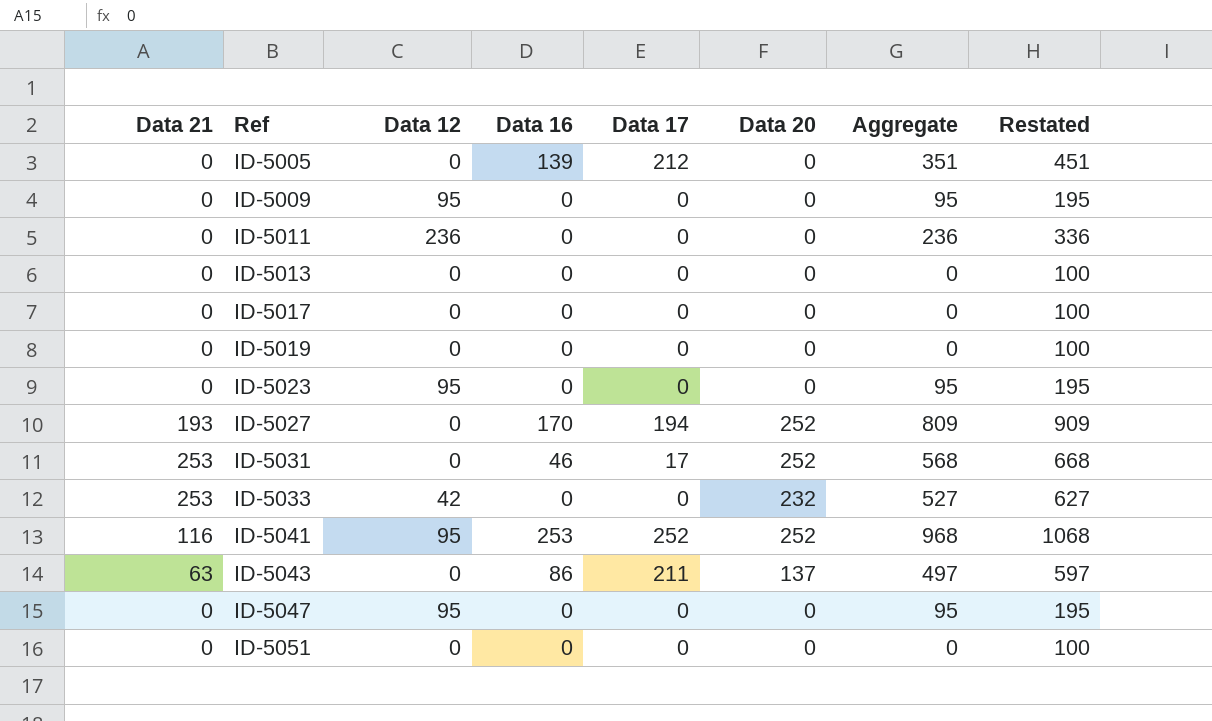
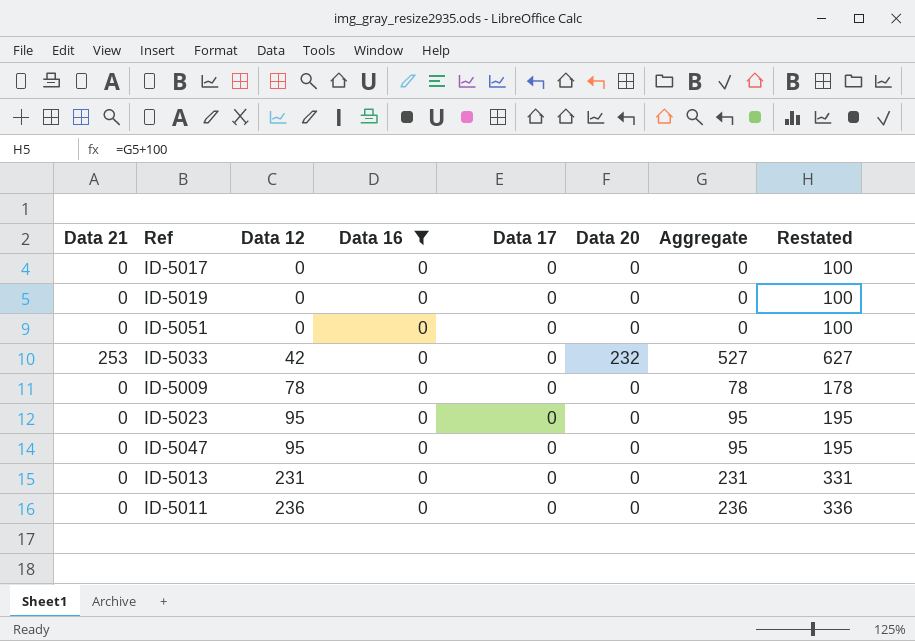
filter: none -> Data 16 = 0
row order: Ref ascending -> Data 12 ascending
ID-5009 | Data 12: 95 -> 78
ID-5009 | Aggregate: 95 -> 78
ID-5009 | Restated: 195 -> 178
ID-5013 | Data 12: 0 -> 231
ID-5013 | Aggregate: 0 -> 231
ID-5013 | Restated: 100 -> 331

